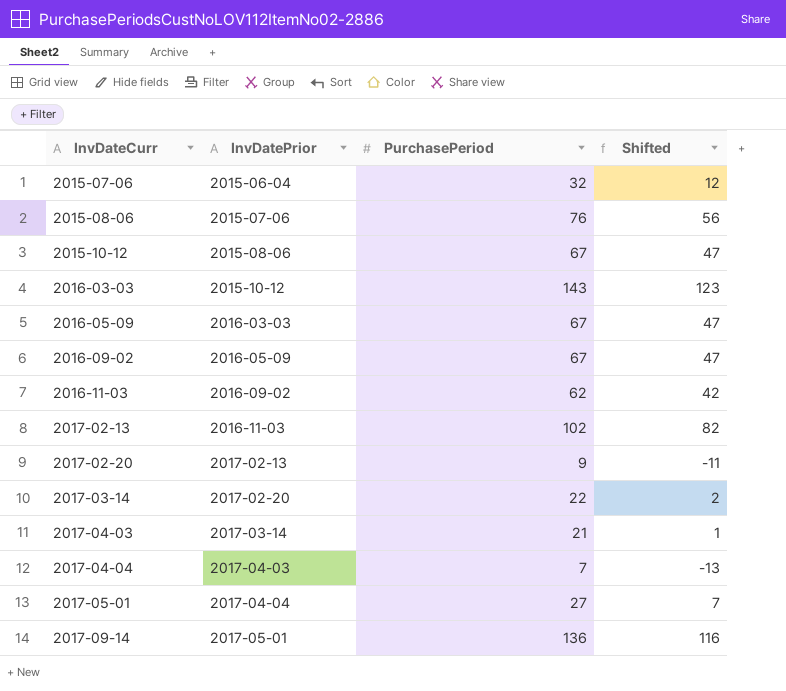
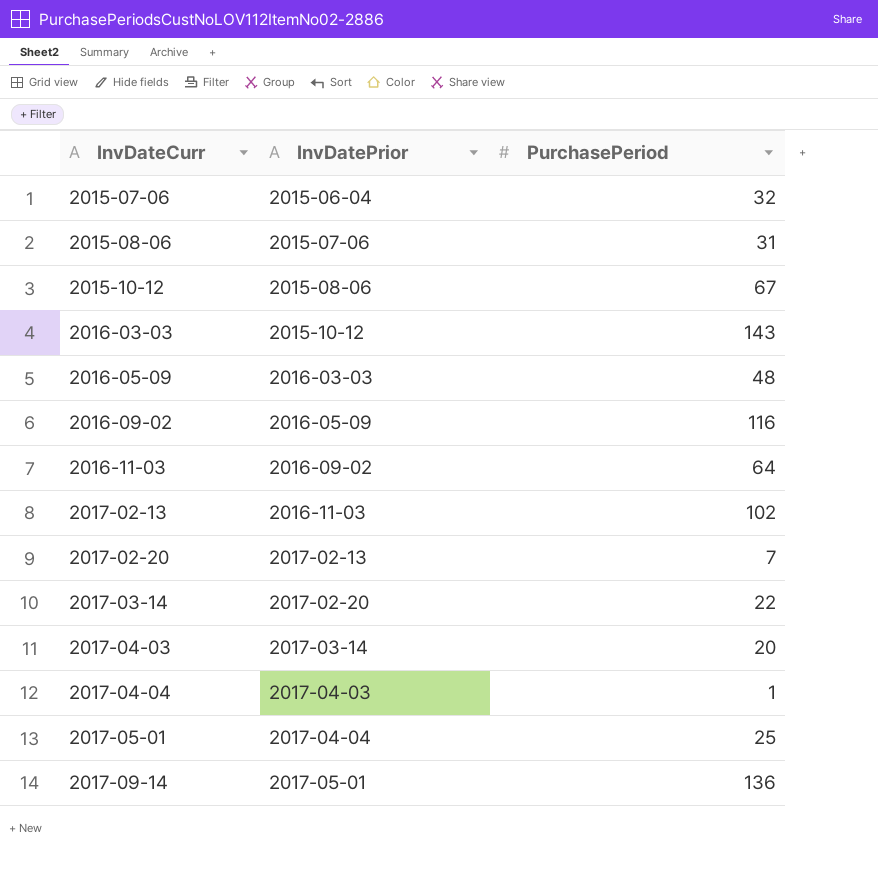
column Shifted | formula: [PurchasePeriod] - 20 -> none
2015-08-06 | PurchasePeriod: 76 -> 31
2016-05-09 | PurchasePeriod: 67 -> 48
2016-09-02 | PurchasePeriod: 67 -> 116
2016-11-03 | PurchasePeriod: 62 -> 64
2017-02-20 | PurchasePeriod: 9 -> 7
2017-04-03 | PurchasePeriod: 21 -> 20
2017-04-04 | PurchasePeriod: 7 -> 1
2017-05-01 | PurchasePeriod: 27 -> 25

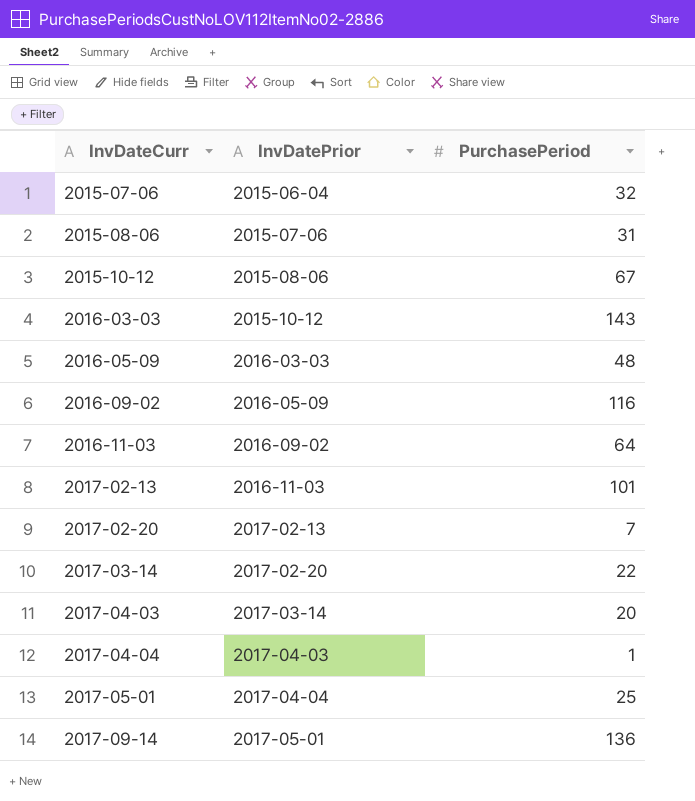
2017-02-13 | PurchasePeriod: 102 -> 101

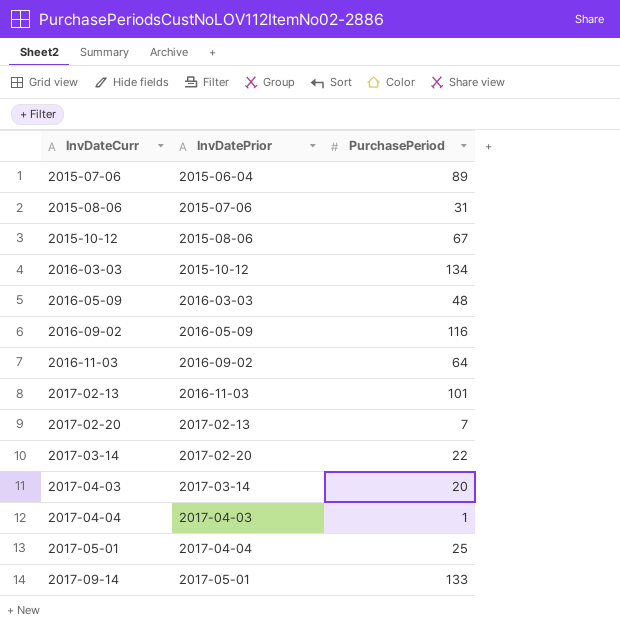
2015-07-06 | PurchasePeriod: 32 -> 89
2016-03-03 | PurchasePeriod: 143 -> 134
2017-09-14 | PurchasePeriod: 136 -> 133

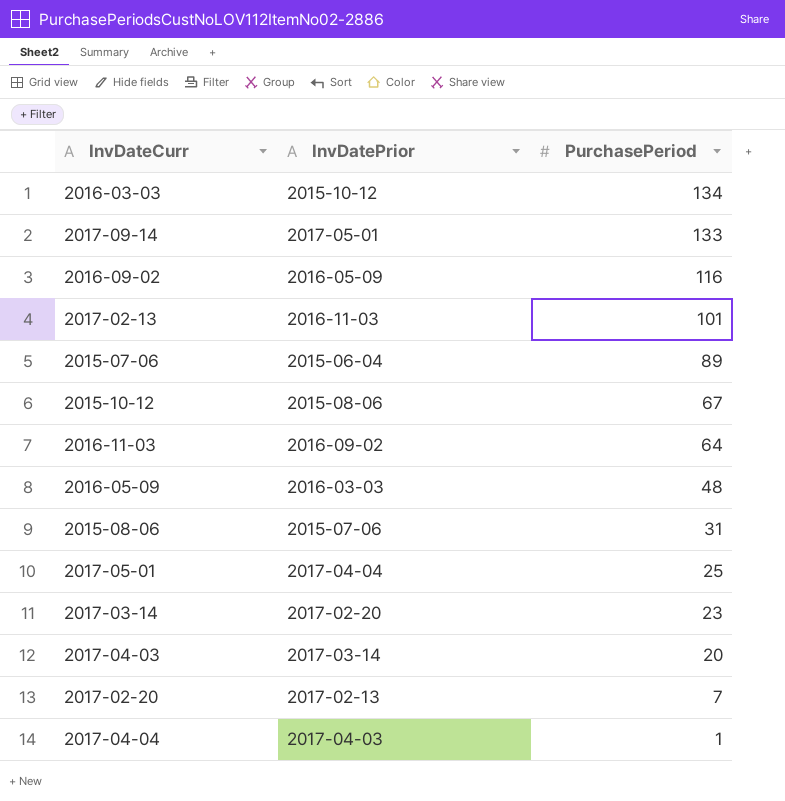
row order: InvDateCurr ascending -> PurchasePeriod descending
2017-03-14 | PurchasePeriod: 22 -> 23

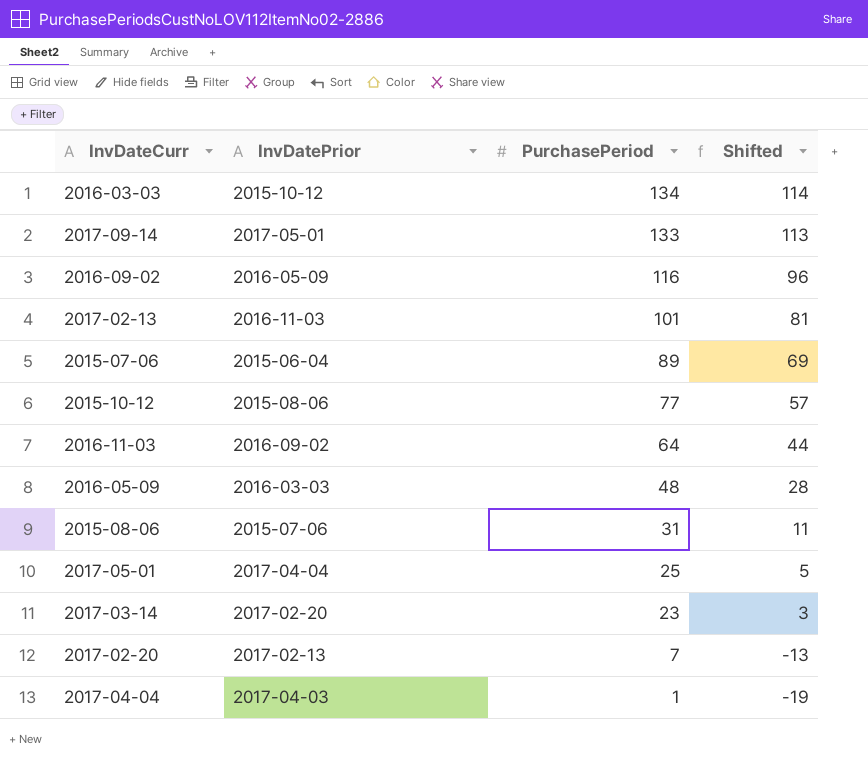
column Shifted | formula: none -> [PurchasePeriod] - 20
row 2017-04-03: 2017-03-14 | 20 -> none
2015-10-12 | PurchasePeriod: 67 -> 77

